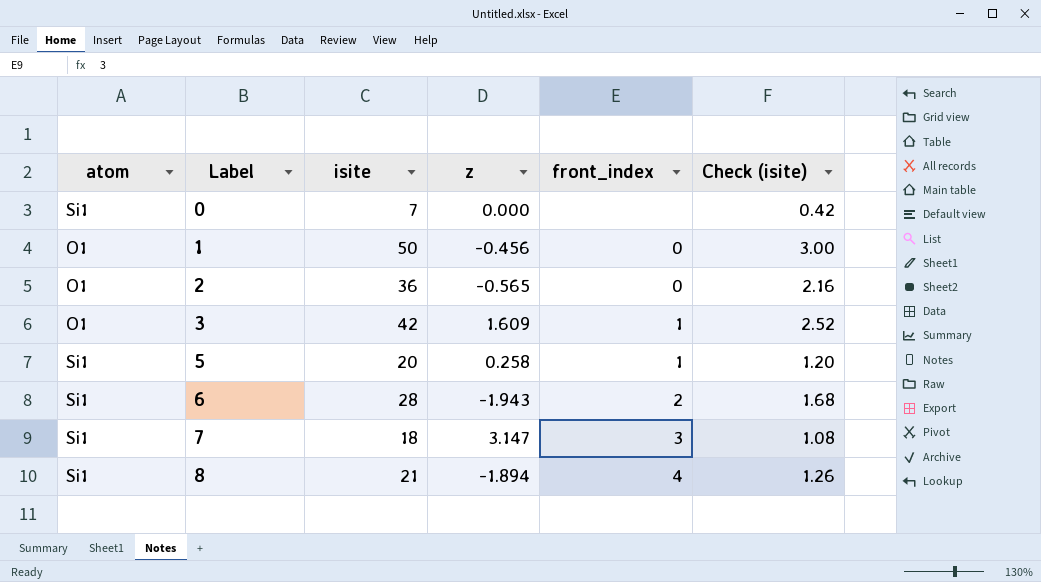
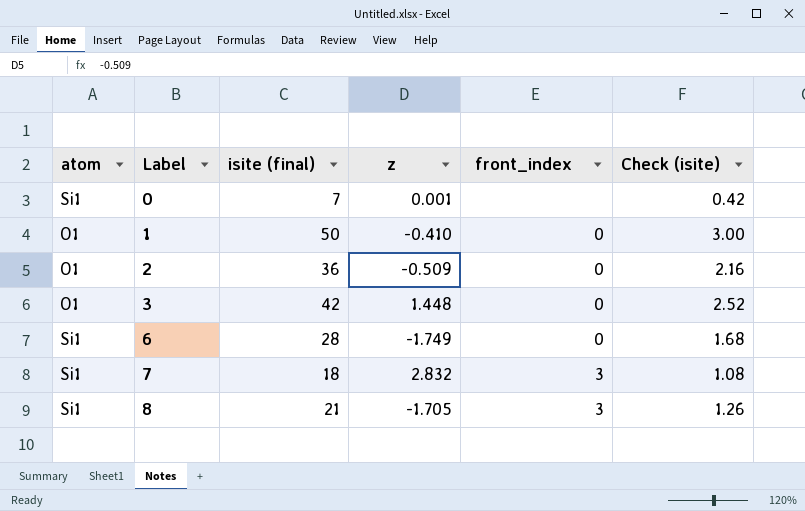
column name: isite -> isite (final)
row 5: Si1 | 20 | 0.258 | 1 | 1.20 -> none
0 | z: 0.000 -> 0.001
1 | z: -0.456 -> -0.410
2 | z: -0.565 -> -0.509
3 | z: 1.609 -> 1.448
3 | front_index: 1 -> 0
6 | z: -1.943 -> -1.749
6 | front_index: 2 -> 0
7 | z: 3.147 -> 2.832
8 | z: -1.894 -> -1.705
8 | front_index: 4 -> 3

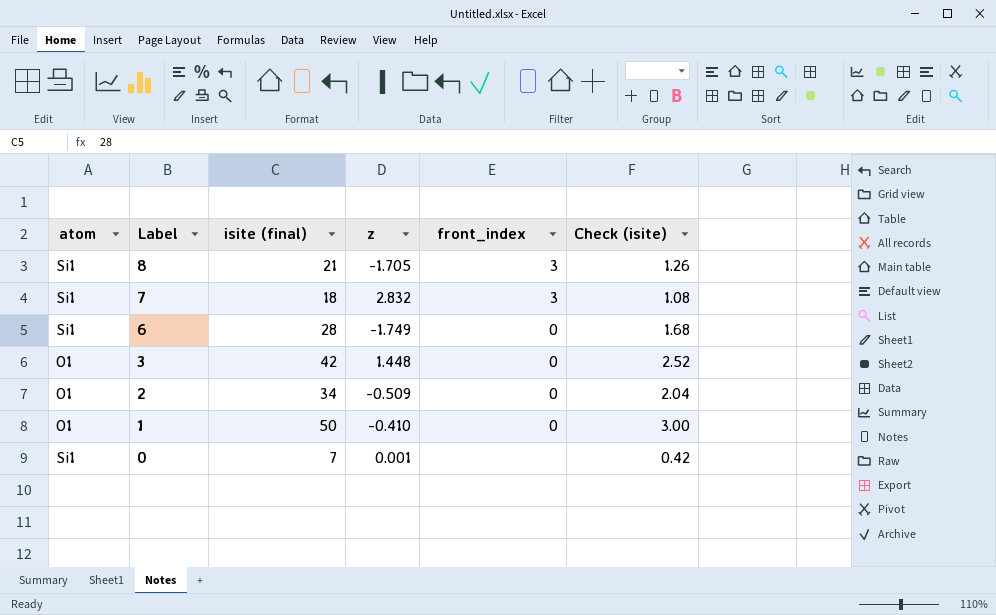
row order: Label ascending -> Label descending
2 | isite (final): 36 -> 34
2 | Check (isite): 2.16 -> 2.04

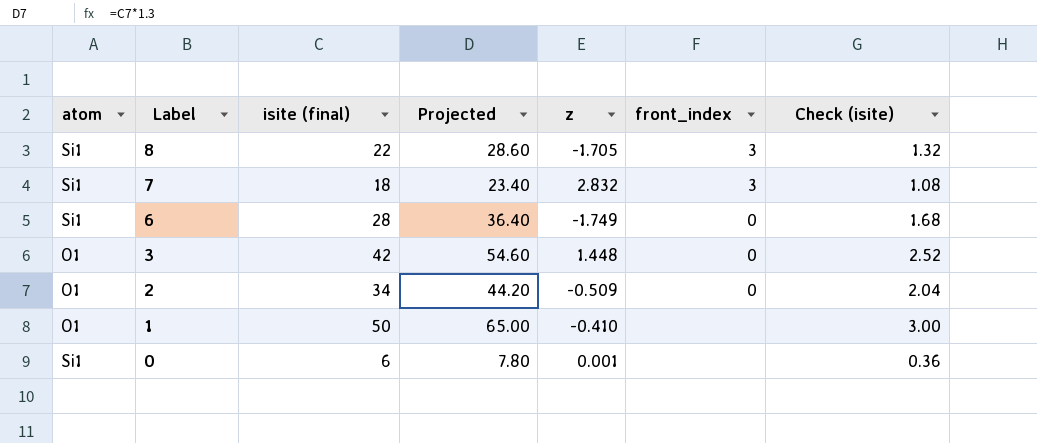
column Projected | formula: none -> [isite (final)] * 1.3
8 | isite (final): 21 -> 22
8 | Check (isite): 1.26 -> 1.32
1 | front_index: 0 -> none
0 | isite (final): 7 -> 6
0 | Check (isite): 0.42 -> 0.36

